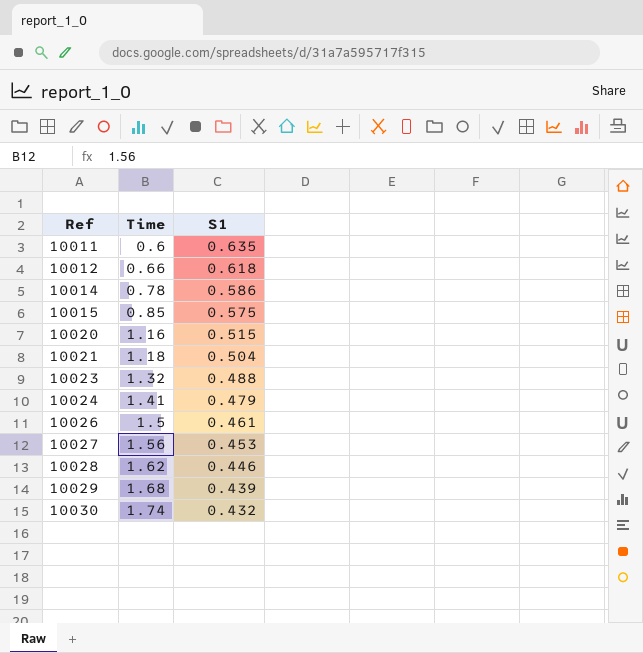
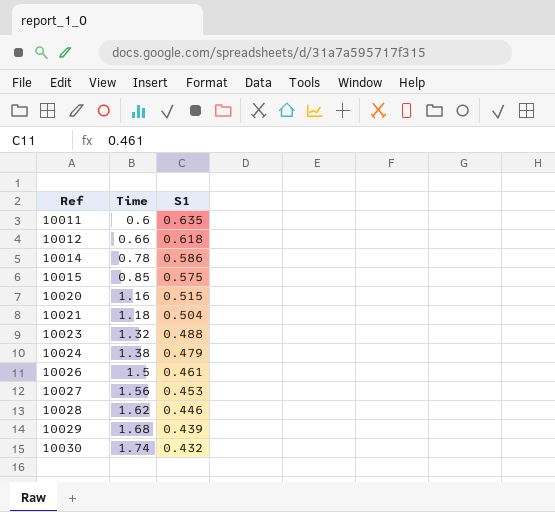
10024 | Time: 1.41 -> 1.38

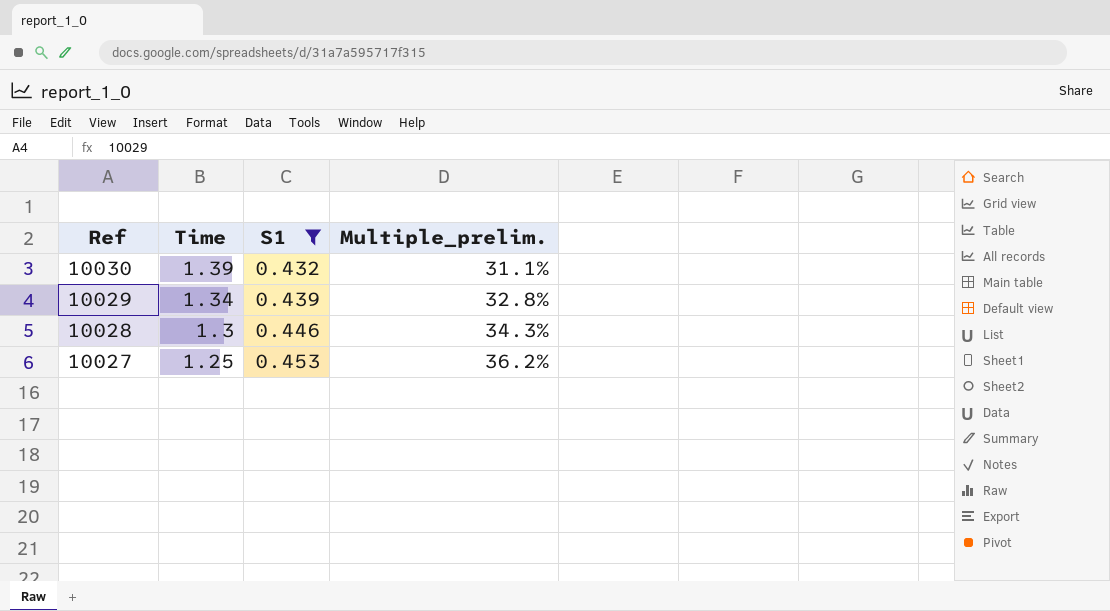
filter: none -> S1 <= 0.453
row order: Ref ascending -> Ref descending
column Multiple_prelim. | formula: none -> [S1] / [Time]
10030 | Time: 1.74 -> 1.39
10029 | Time: 1.68 -> 1.34
10028 | Time: 1.62 -> 1.3
10027 | Time: 1.56 -> 1.25

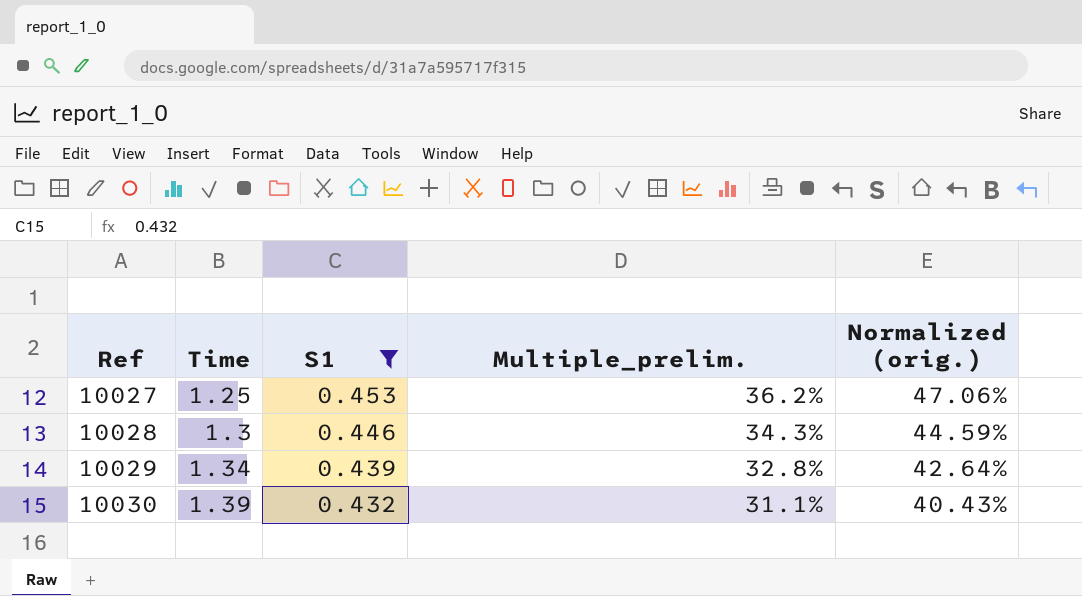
row order: Ref descending -> Ref ascending
column Normalized (orig.) | formula: none -> [Multiple_prelim.] * 1.3

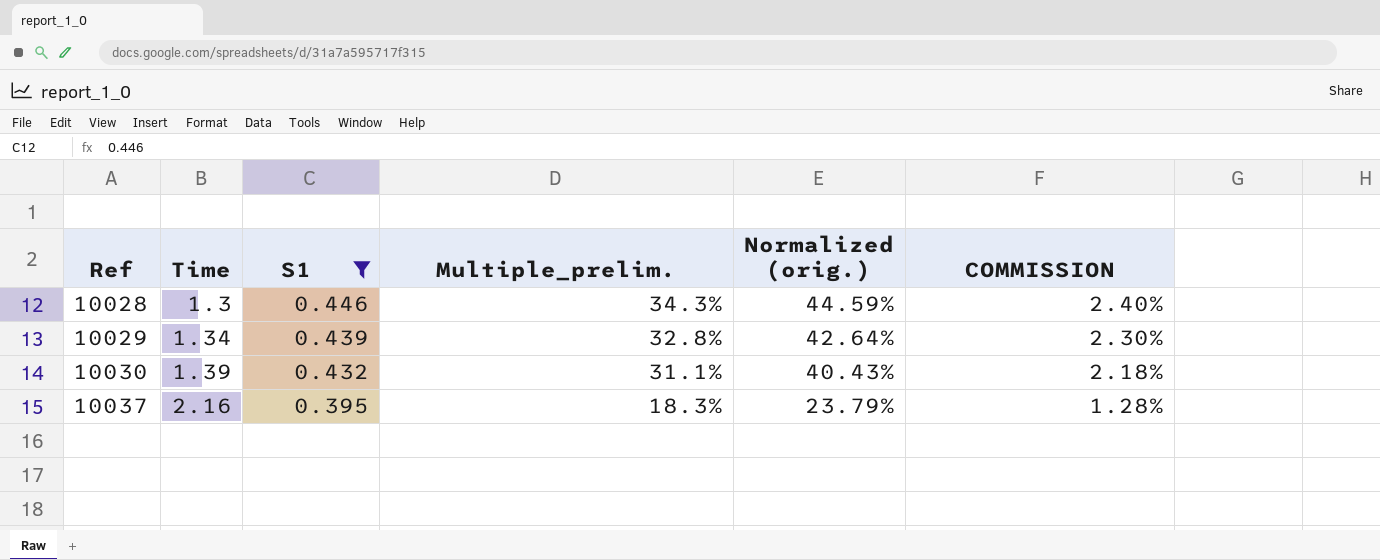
column COMMISSION | formula: none -> [Multiple_prelim.] * 0.07
row 10027: 1.25 | 0.453 | 36.2% | 47.06% -> none
row 10037: none -> 2.16 | 0.395 | 18.3% | 23.79% | 1.28%

